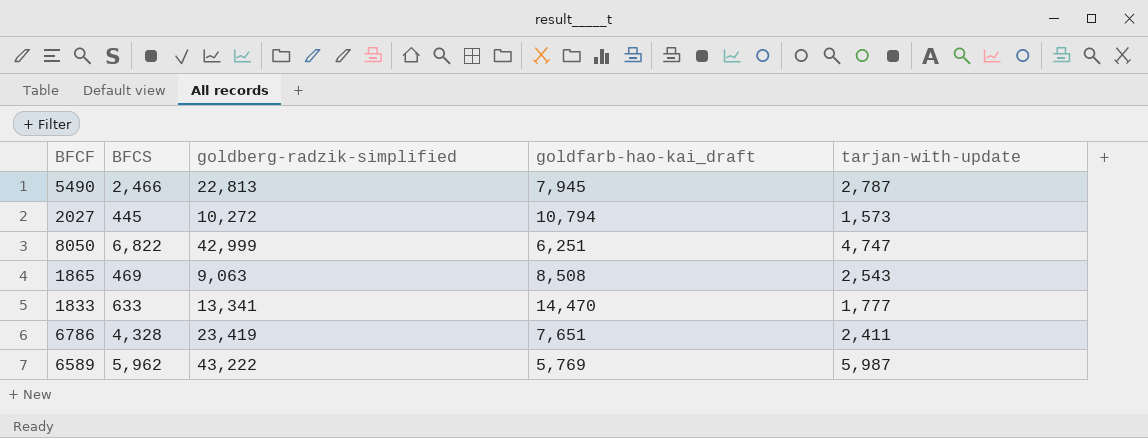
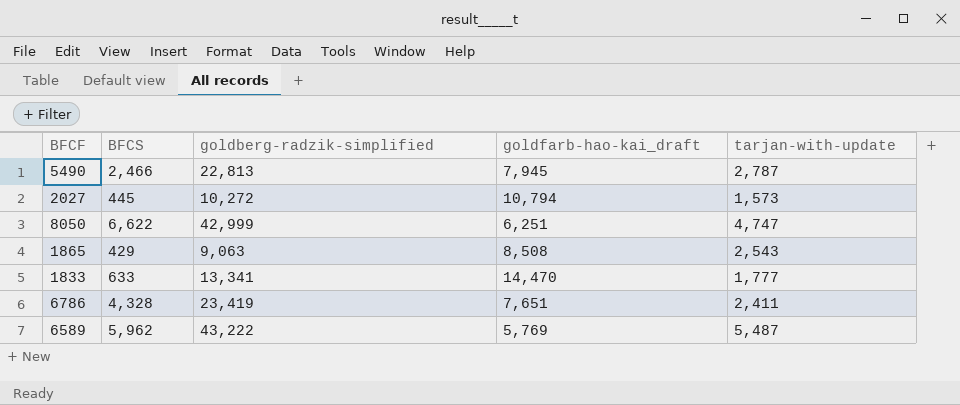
8050 | BFCS: 6,822 -> 6,622
1865 | BFCS: 469 -> 429
6589 | tarjan-with-update: 5,987 -> 5,487

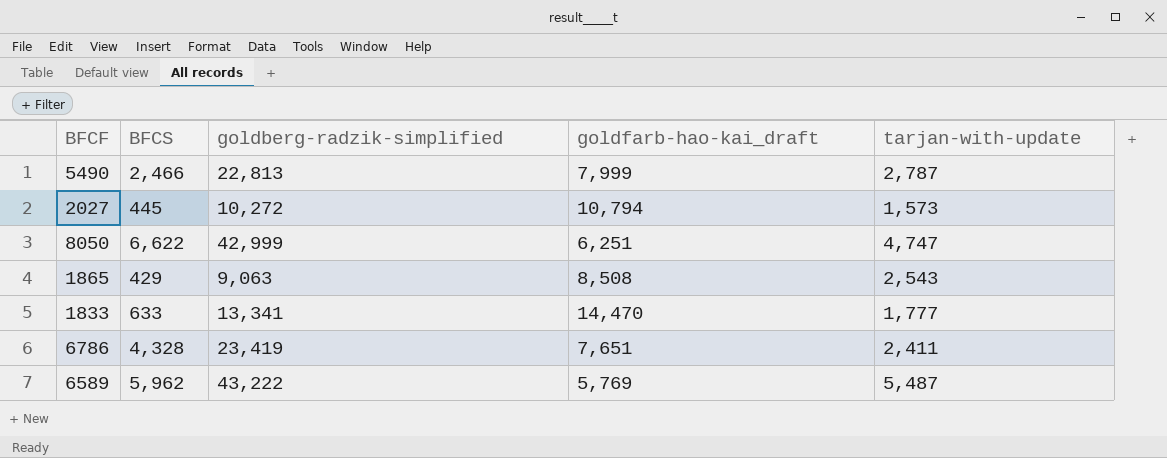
5490 | goldfarb-hao-kai_draft: 7,945 -> 7,999

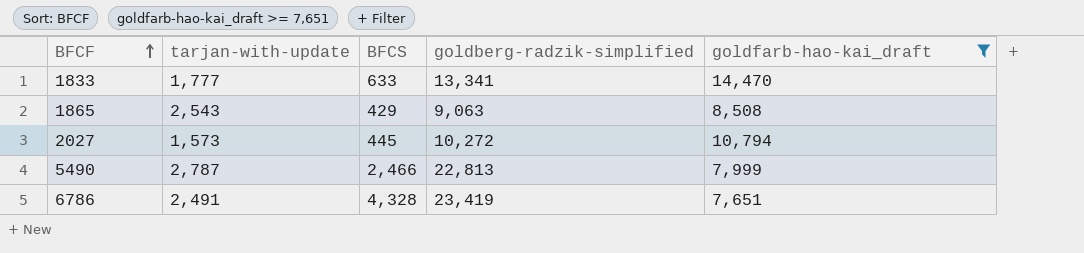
filter: none -> goldfarb-hao-kai_draft >= 7,651
row order: none -> BFCF ascending
column tarjan-with-update | position: 5 -> 2
6786 | tarjan-with-update: 2,411 -> 2,491

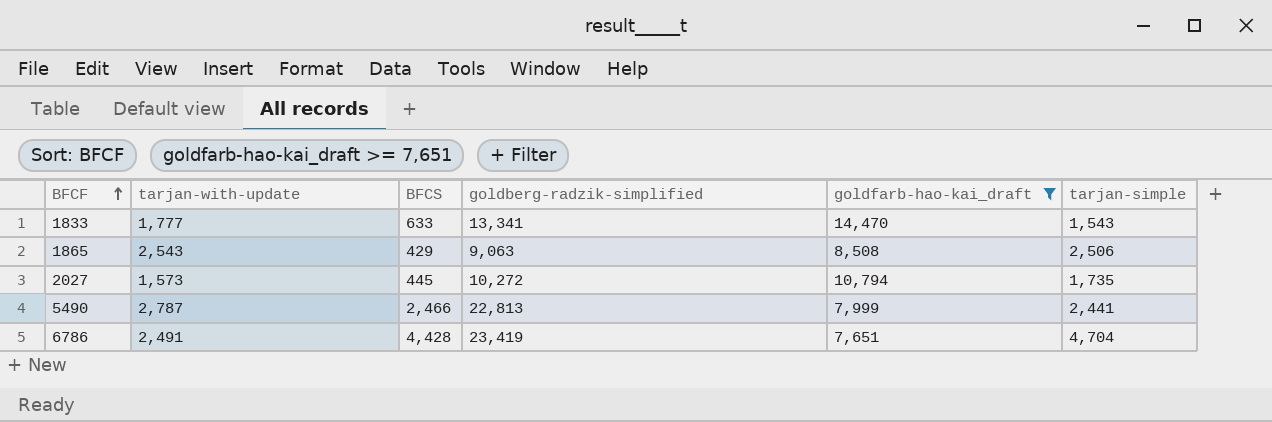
column tarjan-simple | position: none -> 6
6786 | BFCS: 4,328 -> 4,428

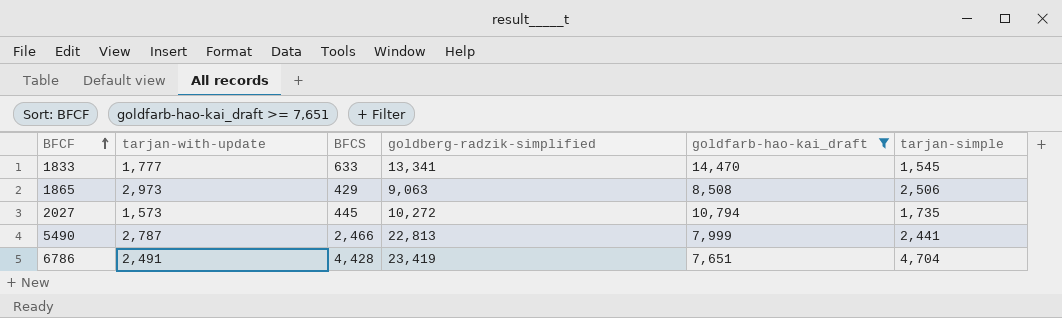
1833 | tarjan-simple: 1,543 -> 1,545
1865 | tarjan-with-update: 2,543 -> 2,973

